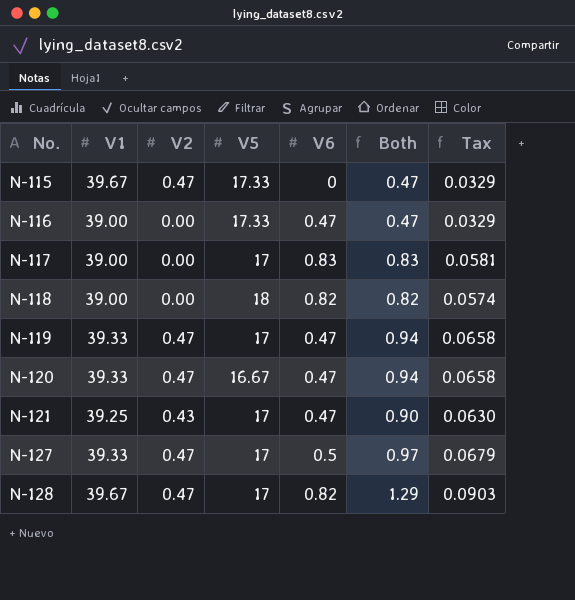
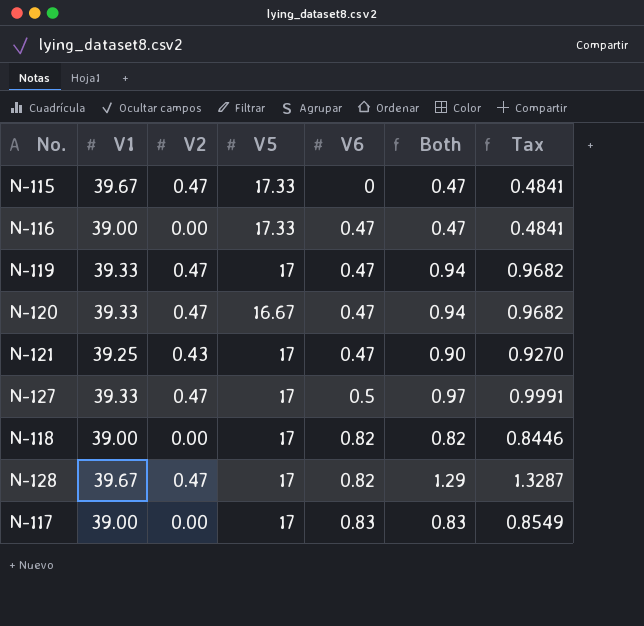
row order: No. ascending -> V6 ascending
column Tax | formula: [Both] * 0.07 -> [Both] * 1.03
N-118 | V5: 18 -> 17

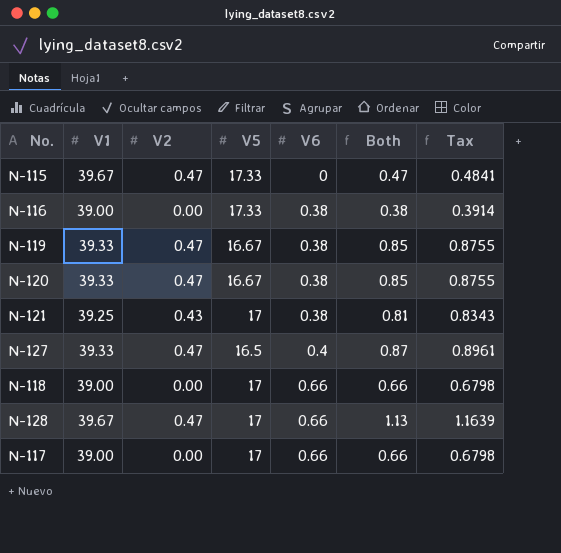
N-116 | V6: 0.47 -> 0.38
N-116 | Both: 0.47 -> 0.38
N-116 | Tax: 0.4841 -> 0.3914
N-119 | V5: 17 -> 16.67
N-119 | V6: 0.47 -> 0.38
N-119 | Both: 0.94 -> 0.85
N-119 | Tax: 0.9682 -> 0.8755
N-120 | V6: 0.47 -> 0.38
N-120 | Both: 0.94 -> 0.85
N-120 | Tax: 0.9682 -> 0.8755
N-121 | V6: 0.47 -> 0.38
N-121 | Both: 0.90 -> 0.81
N-121 | Tax: 0.9270 -> 0.8343
N-127 | V5: 17 -> 16.5
N-127 | V6: 0.5 -> 0.4
N-127 | Both: 0.97 -> 0.87
N-127 | Tax: 0.9991 -> 0.8961
N-118 | V6: 0.82 -> 0.66
N-118 | Both: 0.82 -> 0.66
N-118 | Tax: 0.8446 -> 0.6798
N-128 | V6: 0.82 -> 0.66
N-128 | Both: 1.29 -> 1.13
N-128 | Tax: 1.3287 -> 1.1639
N-117 | V6: 0.83 -> 0.66
N-117 | Both: 0.83 -> 0.66
N-117 | Tax: 0.8549 -> 0.6798

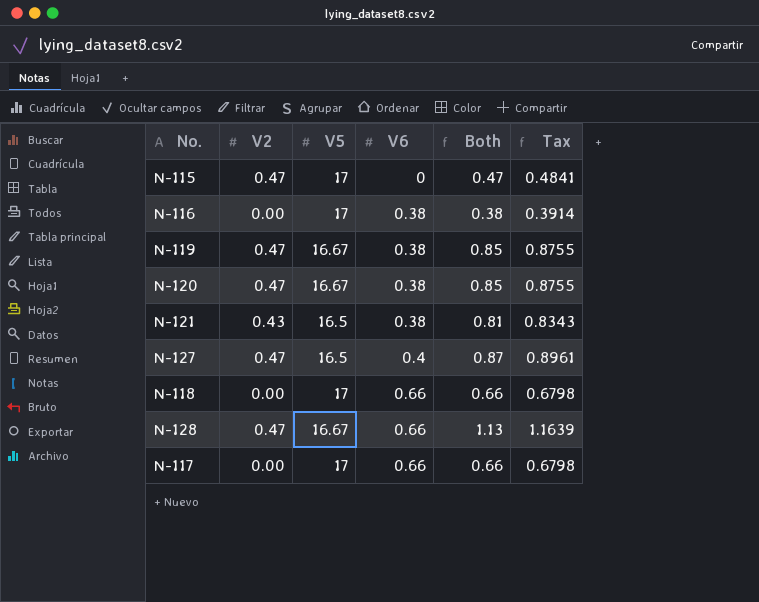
column V1 | position: 2 -> none
N-115 | V5: 17.33 -> 17
N-116 | V5: 17.33 -> 17
N-121 | V5: 17 -> 16.5
N-128 | V5: 17 -> 16.67

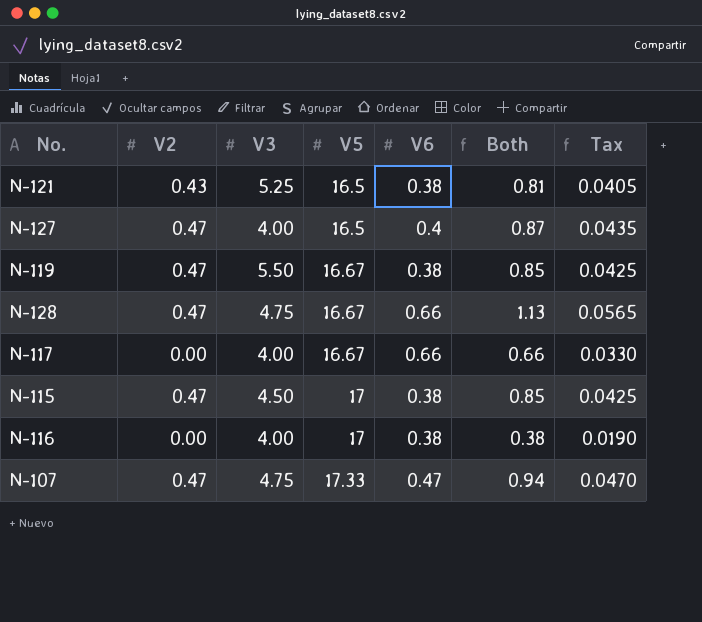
row order: V6 ascending -> V5 ascending
column V3 | position: none -> 3
column Tax | formula: [Both] * 1.03 -> [Both] * 0.05
row N-120: 0.47 | 16.67 | 0.38 | 0.85 | 0.8755 -> none
row N-118: 0.00 | 17 | 0.66 | 0.66 | 0.6798 -> none
N-117 | V5: 17 -> 16.67
N-115 | V6: 0 -> 0.38
N-115 | Both: 0.47 -> 0.85
row N-107: none -> 0.47 | 4.75 | 17.33 | 0.47 | 0.94 | 0.0470

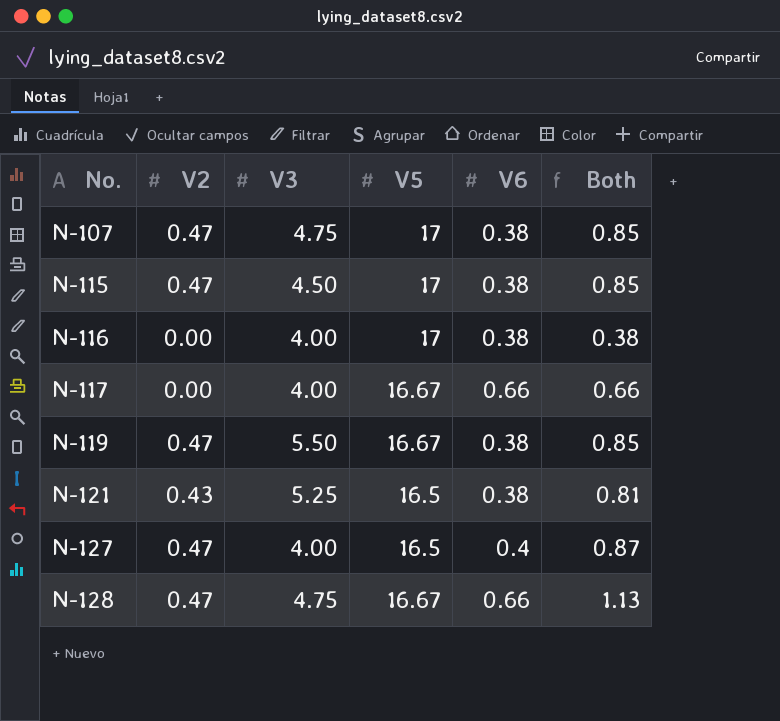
row order: V5 ascending -> No. ascending
column Tax | formula: [Both] * 0.05 -> none
N-107 | V5: 17.33 -> 17
N-107 | V6: 0.47 -> 0.38
N-107 | Both: 0.94 -> 0.85

